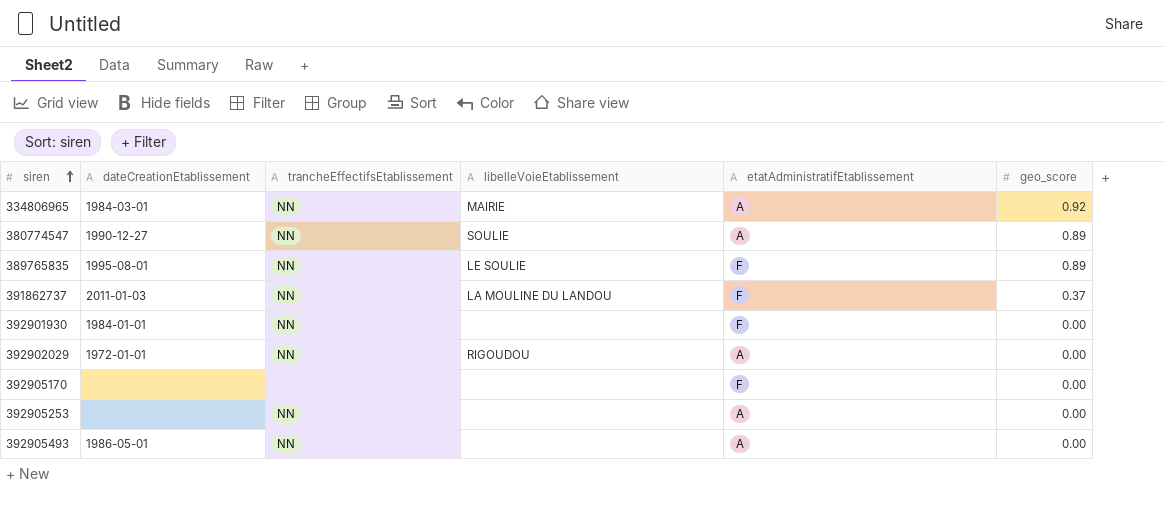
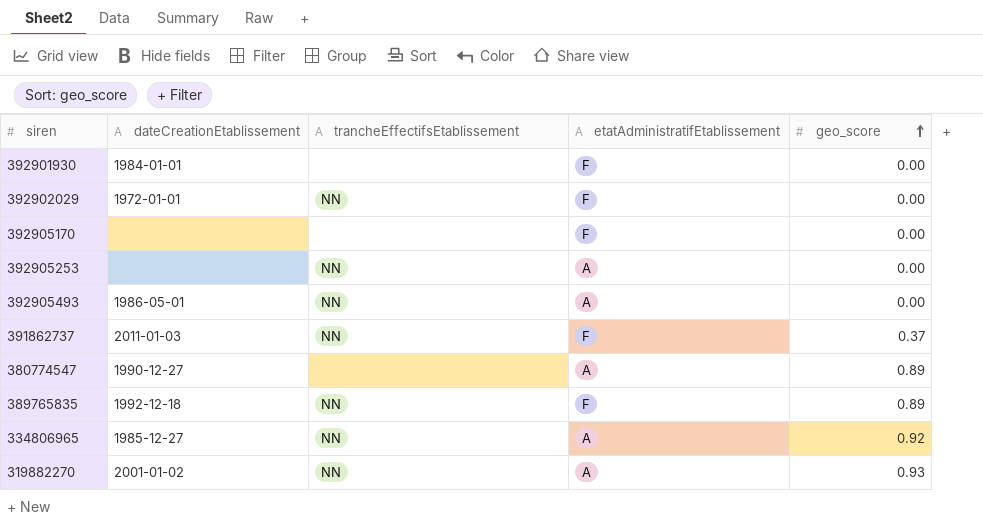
row order: siren ascending -> geo_score ascending
column libelleVoieEtablissement | position: 4 -> none
392901930 | trancheEffectifsEtablissement: NN -> none
392902029 | etatAdministratifEtablissement: A -> F
380774547 | trancheEffectifsEtablissement: NN -> none
389765835 | dateCreationEtablissement: 1995-08-01 -> 1992-12-18
334806965 | dateCreationEtablissement: 1984-03-01 -> 1985-12-27
row 319882270: none -> 2001-01-02 | NN | A | 0.93

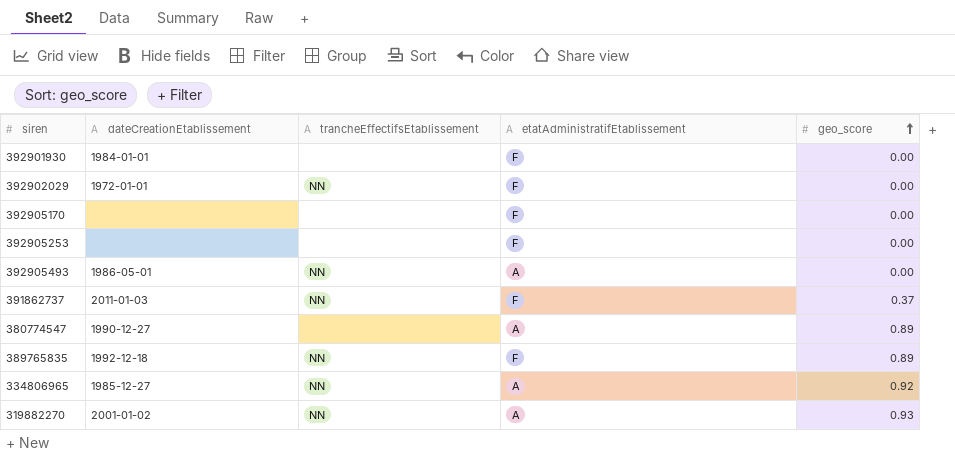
392905253 | trancheEffectifsEtablissement: NN -> none
392905253 | etatAdministratifEtablissement: A -> F

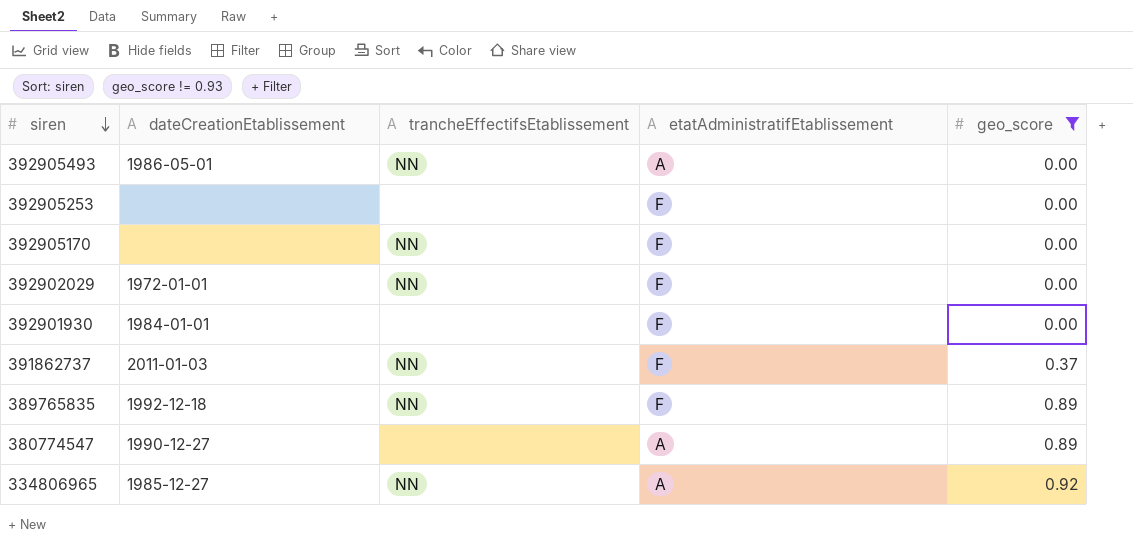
filter: none -> geo_score != 0.93
row order: geo_score ascending -> siren descending
392905170 | trancheEffectifsEtablissement: none -> NN

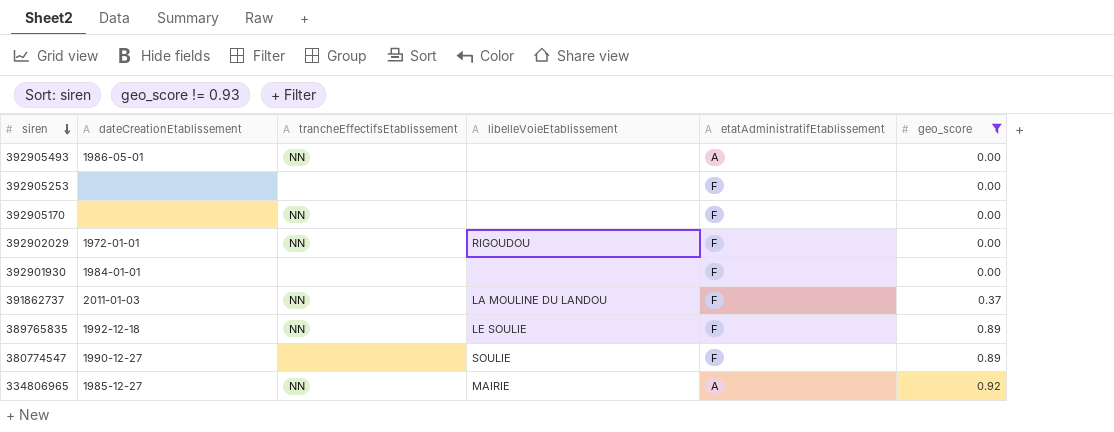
column libelleVoieEtablissement | position: none -> 4
380774547 | etatAdministratifEtablissement: A -> F

